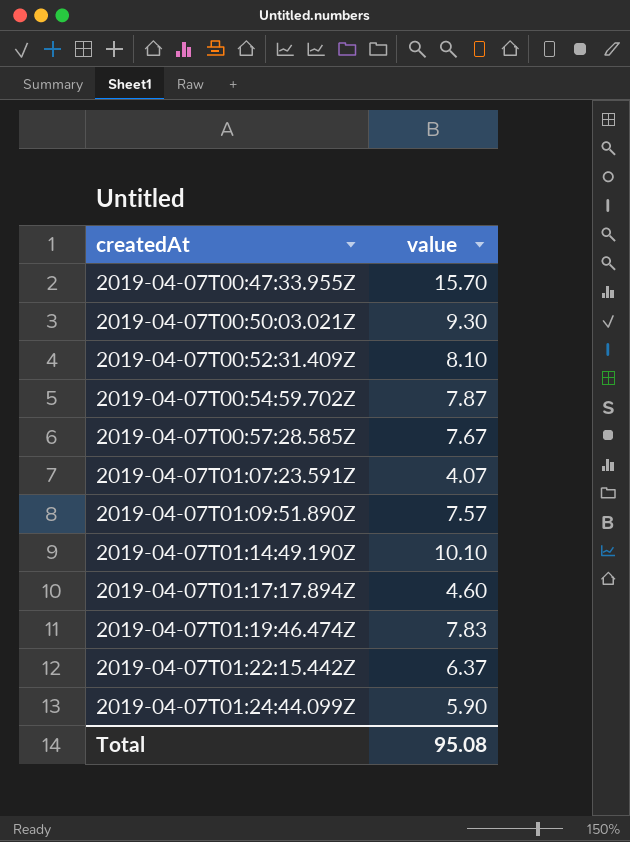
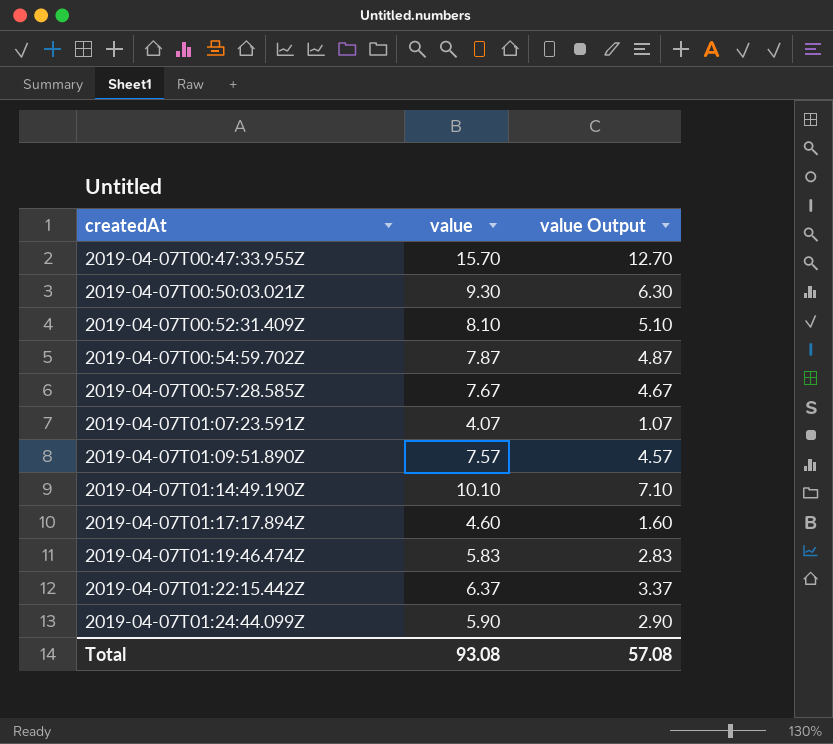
column value Output | formula: none -> [value] - 3
2019-04-07T01:19:46.474Z | value: 7.83 -> 5.83
Total | value: 95.08 -> 93.08

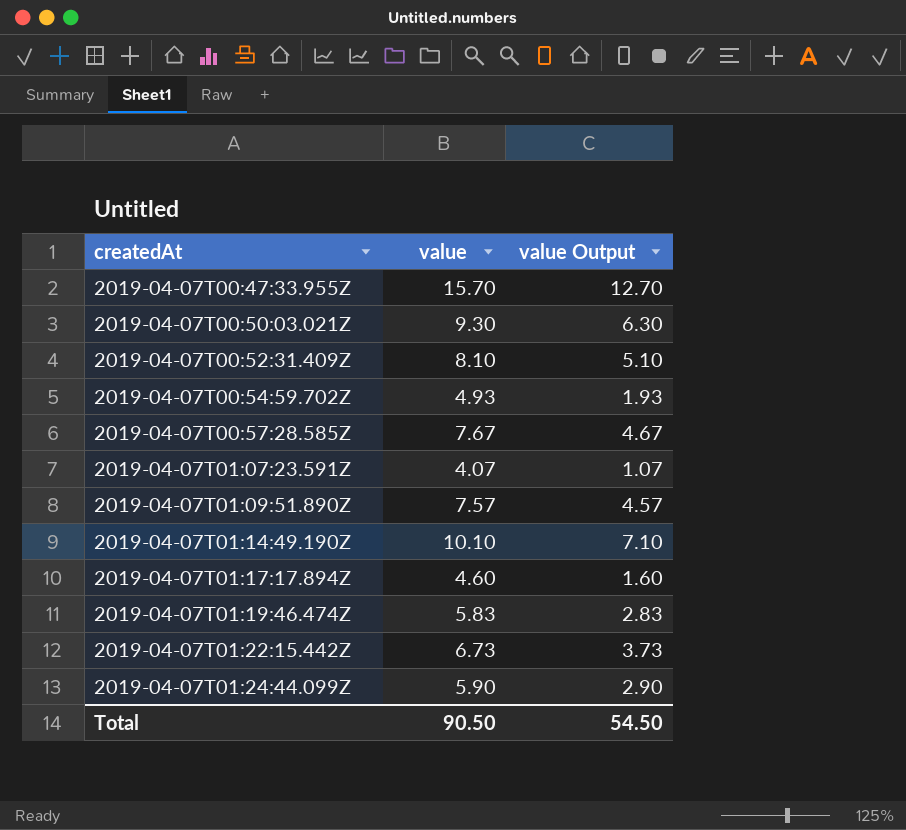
2019-04-07T00:54:59.702Z | value: 7.87 -> 4.93
2019-04-07T00:54:59.702Z | value Output: 4.87 -> 1.93
2019-04-07T01:22:15.442Z | value: 6.37 -> 6.73
2019-04-07T01:22:15.442Z | value Output: 3.37 -> 3.73
Total | value: 93.08 -> 90.50
Total | value Output: 57.08 -> 54.50

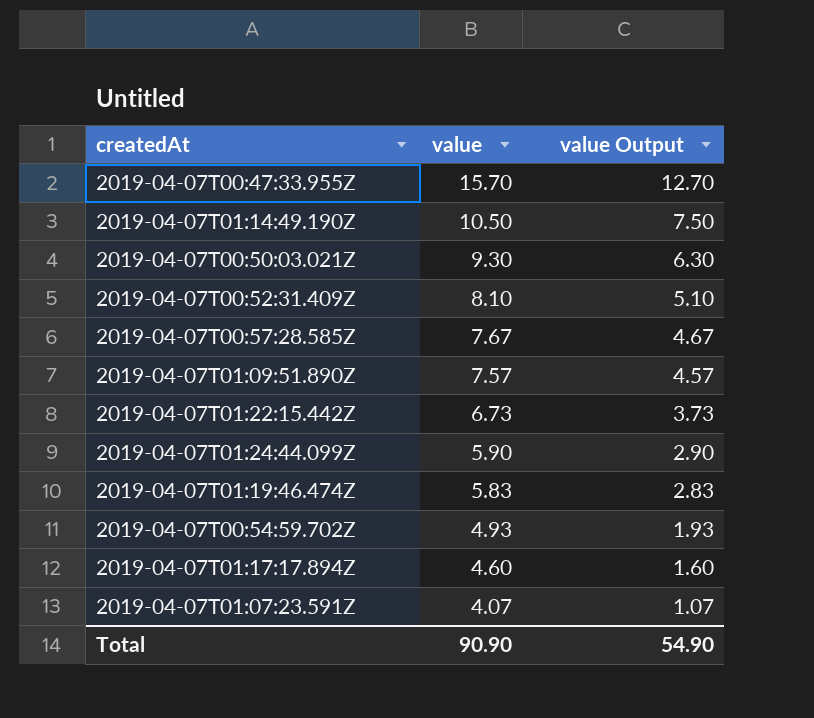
row order: createdAt ascending -> value descending
2019-04-07T01:14:49.190Z | value: 10.10 -> 10.50
2019-04-07T01:14:49.190Z | value Output: 7.10 -> 7.50
Total | value: 90.50 -> 90.90
Total | value Output: 54.50 -> 54.90

